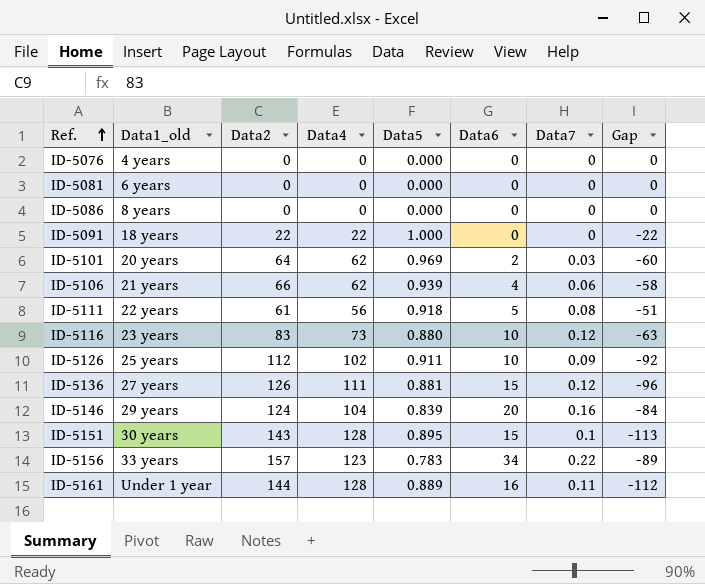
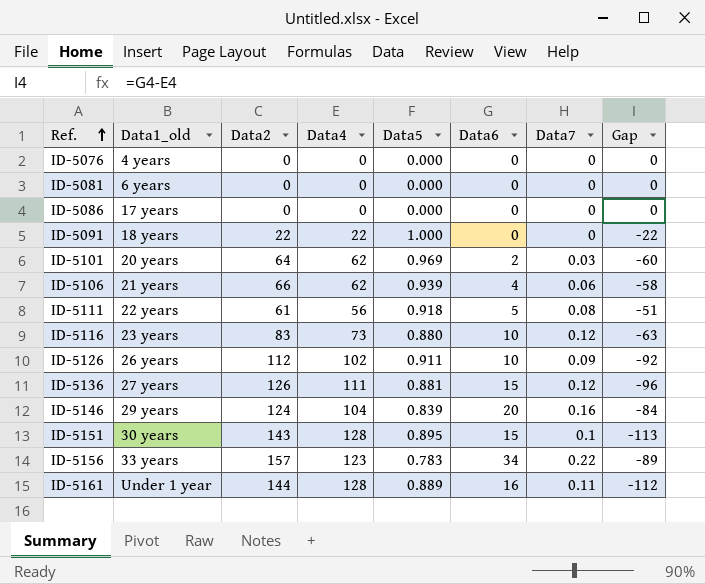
ID-5086 | Data1_old: 8 years -> 17 years
ID-5126 | Data1_old: 25 years -> 26 years

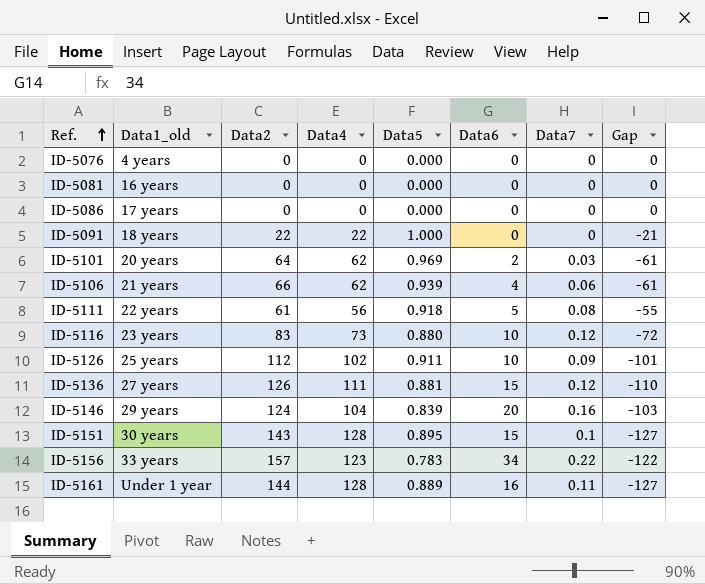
column Gap | formula: [Data6] - [Data4] -> [Data5] - [Data4]
ID-5081 | Data1_old: 6 years -> 16 years
ID-5126 | Data1_old: 26 years -> 25 years

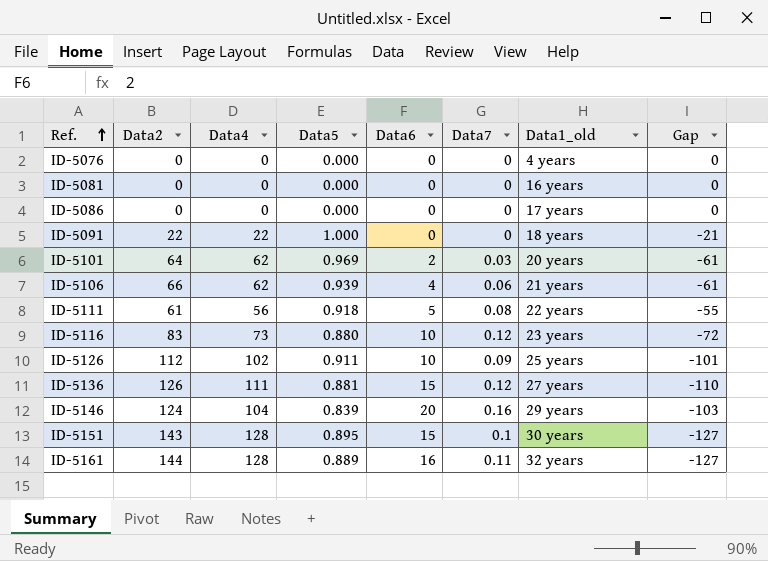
column Data1_old | position: 2 -> 7
row ID-5156: 33 years | 157 | 123 | 0.783 | 34 | 0.22 | -122 -> none
ID-5161 | Data1_old: Under 1 year -> 32 years

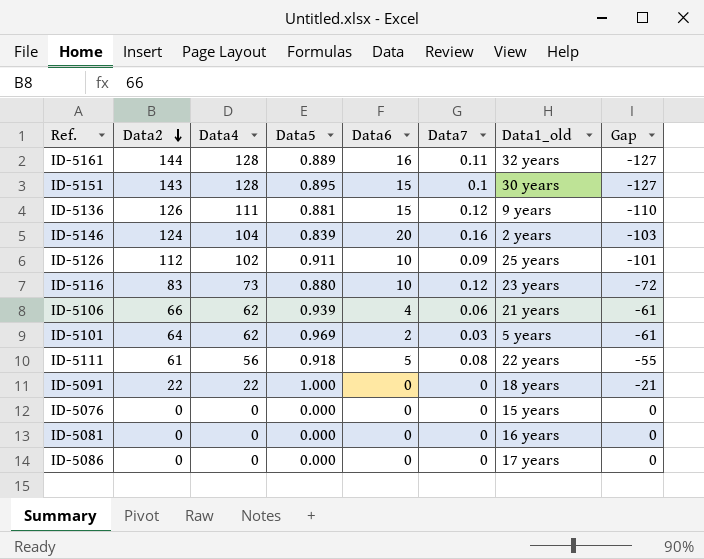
row order: Ref. ascending -> Data2 descending
ID-5136 | Data1_old: 27 years -> 9 years
ID-5146 | Data1_old: 29 years -> 2 years
ID-5101 | Data1_old: 20 years -> 5 years
ID-5076 | Data1_old: 4 years -> 15 years

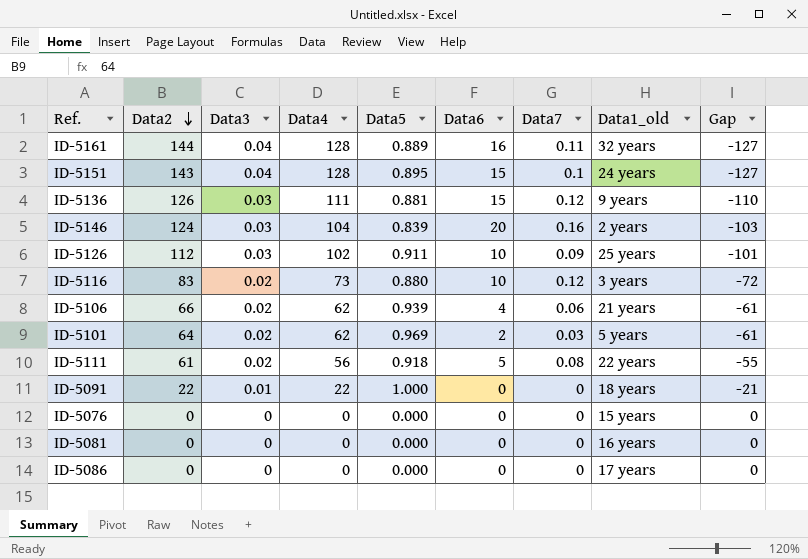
column Data3 | position: none -> 3
ID-5151 | Data1_old: 30 years -> 24 years
ID-5116 | Data1_old: 23 years -> 3 years

